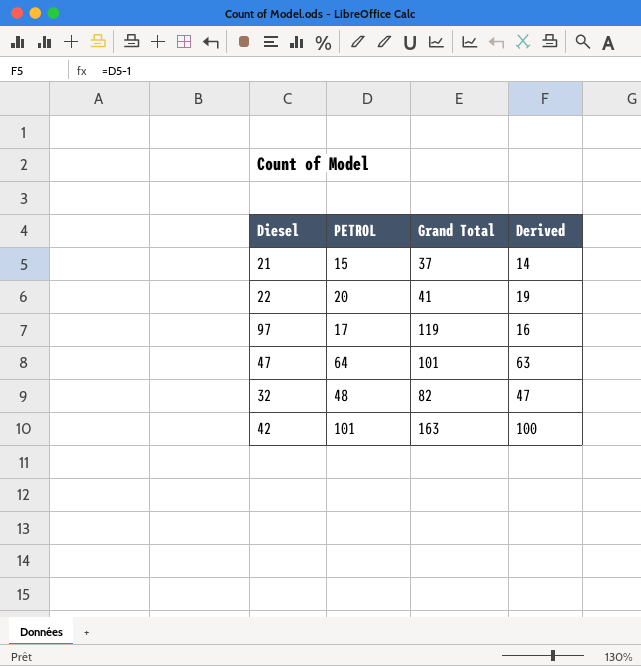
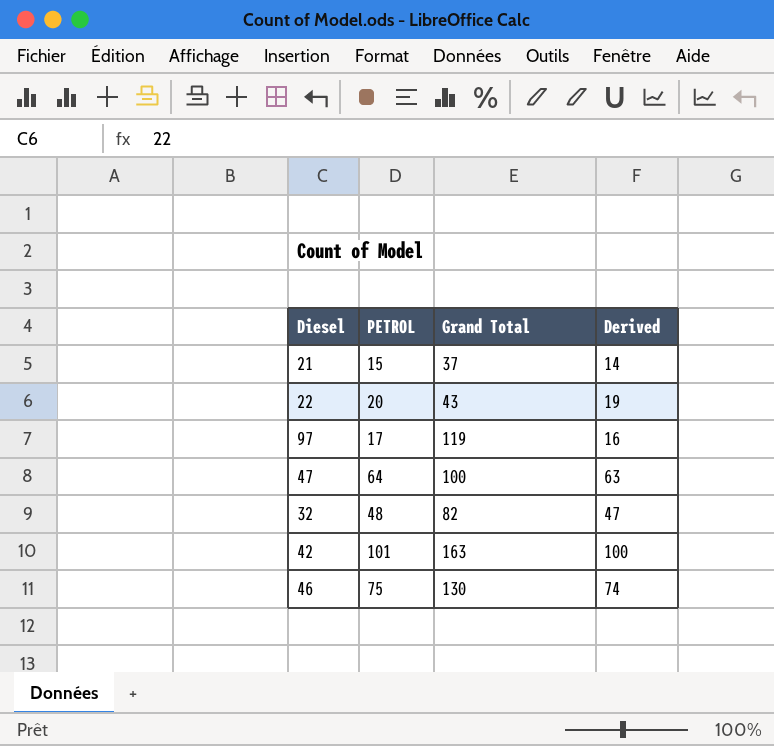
22 | Grand Total: 41 -> 43
47 | Grand Total: 101 -> 100
row 46: none -> 75 | 130 | 74

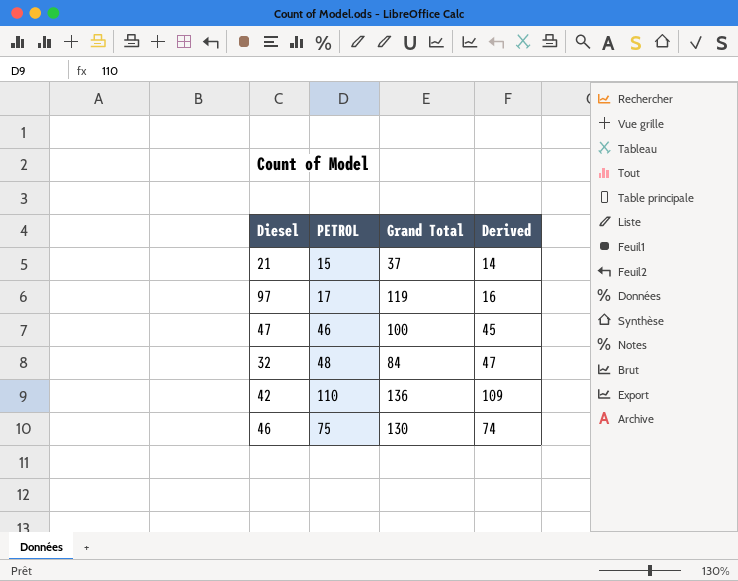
row 22: 20 | 43 | 19 -> none
47 | PETROL: 64 -> 46
47 | Derived: 63 -> 45
32 | Grand Total: 82 -> 84
42 | PETROL: 101 -> 110
42 | Grand Total: 163 -> 136
42 | Derived: 100 -> 109

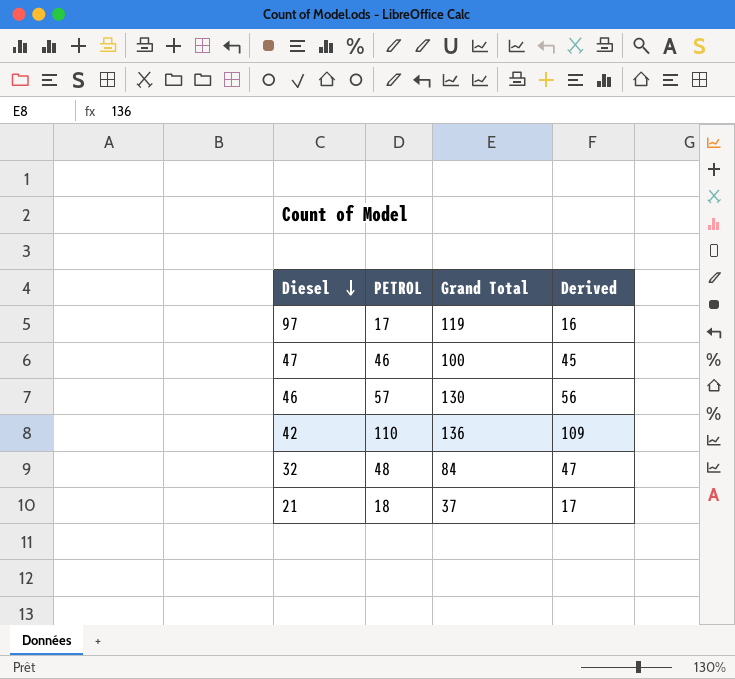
row order: none -> Diesel descending
46 | PETROL: 75 -> 57
46 | Derived: 74 -> 56
21 | PETROL: 15 -> 18
21 | Derived: 14 -> 17

